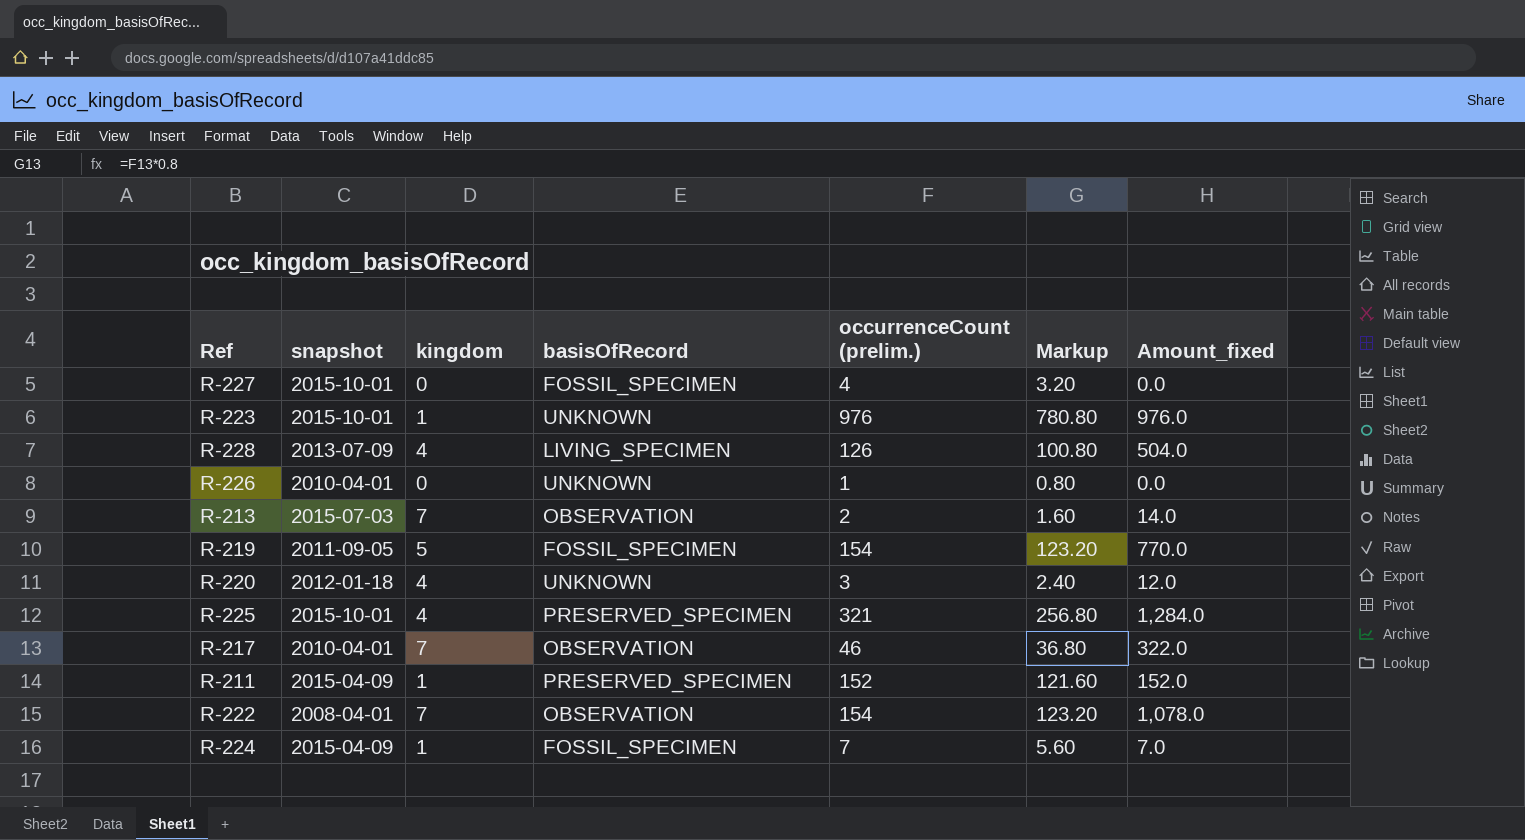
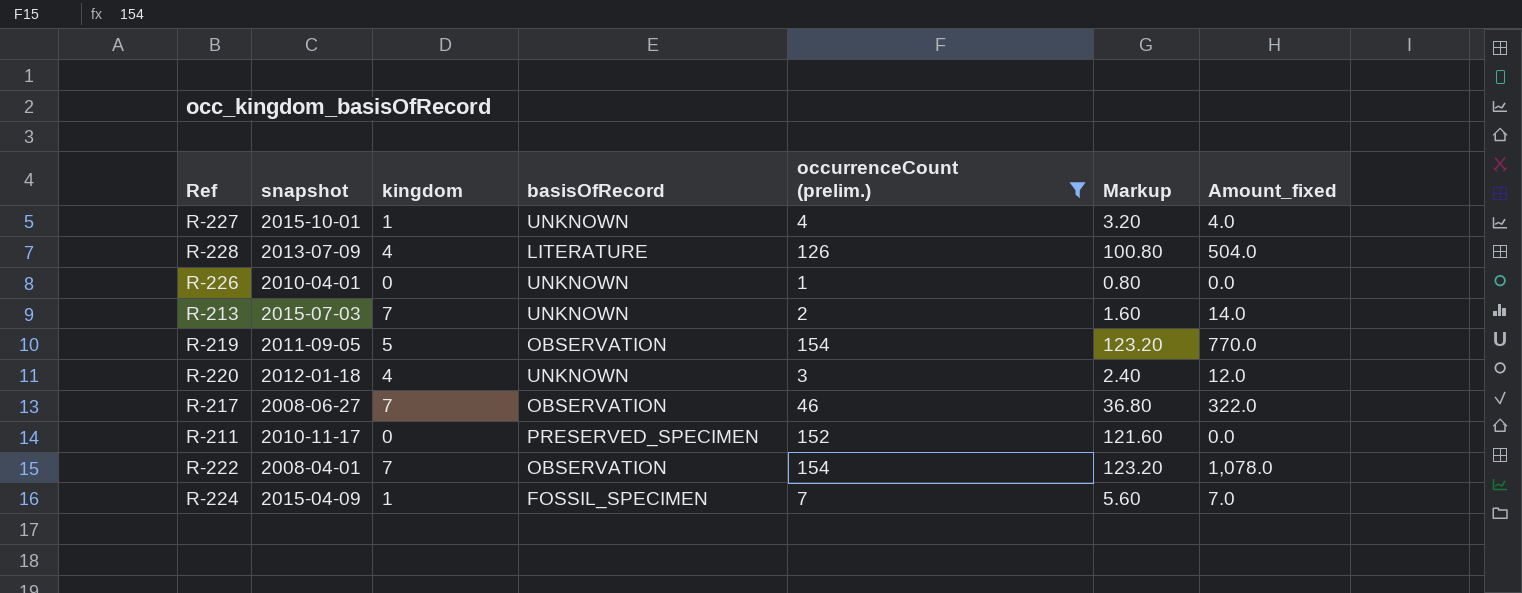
filter: none -> occurrenceCount (prelim.) <= 154
R-227 | kingdom: 0 -> 1
R-227 | basisOfRecord: FOSSIL_SPECIMEN -> UNKNOWN
R-227 | Amount_fixed: 0.0 -> 4.0
R-228 | basisOfRecord: LIVING_SPECIMEN -> LITERATURE
R-213 | basisOfRecord: OBSERVATION -> UNKNOWN
R-219 | basisOfRecord: FOSSIL_SPECIMEN -> OBSERVATION
R-217 | snapshot: 2010-04-01 -> 2008-06-27
R-211 | snapshot: 2015-04-09 -> 2010-11-17
R-211 | kingdom: 1 -> 0
R-211 | Amount_fixed: 152.0 -> 0.0

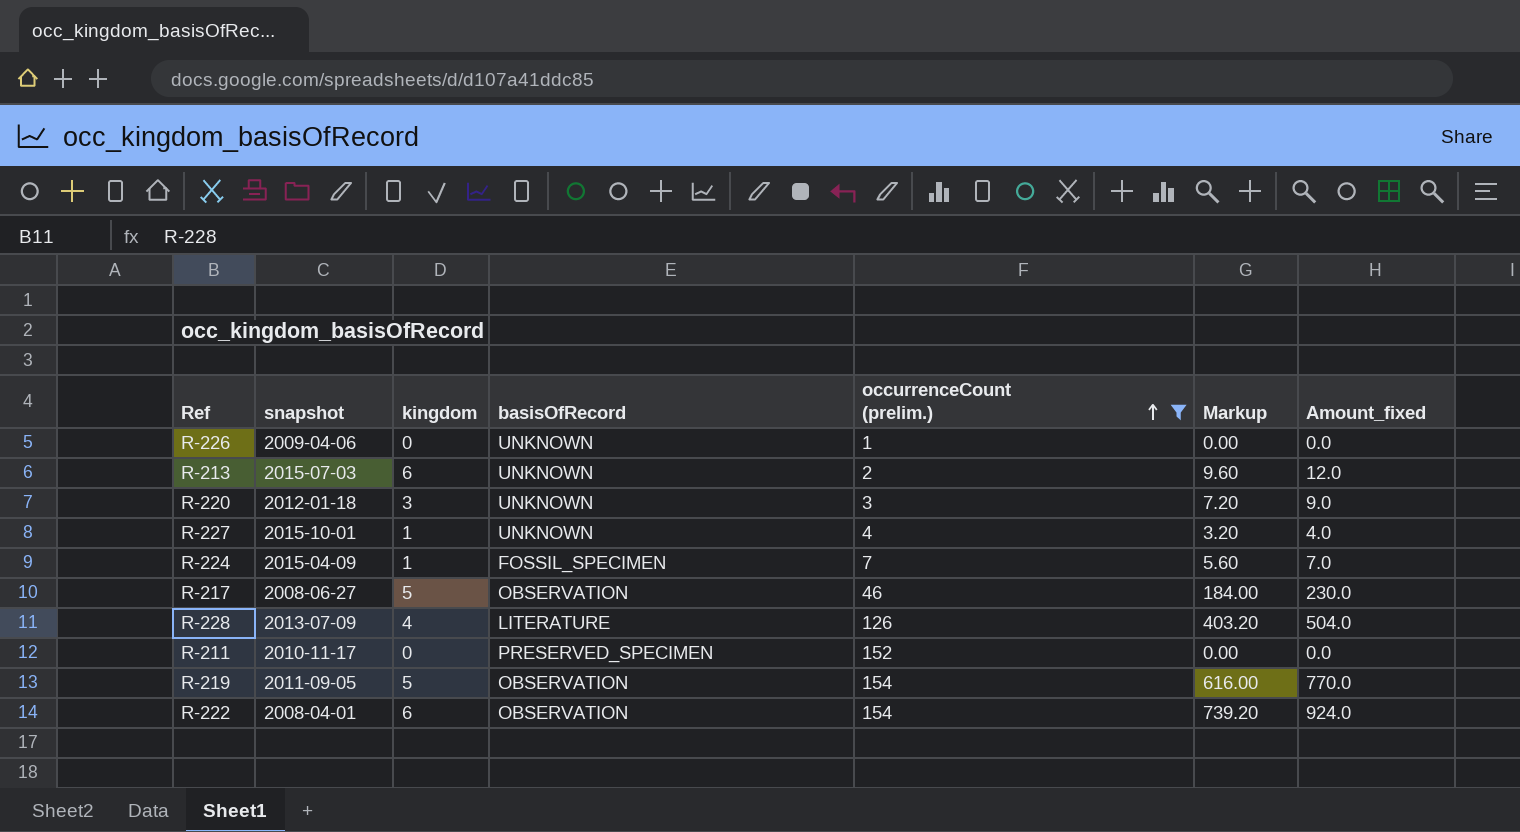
row order: none -> occurrenceCount (prelim.) ascending
column Markup | formula: [occurrenceCount (prelim.)] * 0.8 -> [Amount_fixed] * 0.8
R-226 | snapshot: 2010-04-01 -> 2009-04-06
R-213 | kingdom: 7 -> 6
R-213 | Amount_fixed: 14.0 -> 12.0
R-220 | kingdom: 4 -> 3
R-220 | Amount_fixed: 12.0 -> 9.0
R-217 | kingdom: 7 -> 5
R-217 | Amount_fixed: 322.0 -> 230.0
R-222 | kingdom: 7 -> 6
R-222 | Amount_fixed: 1,078.0 -> 924.0

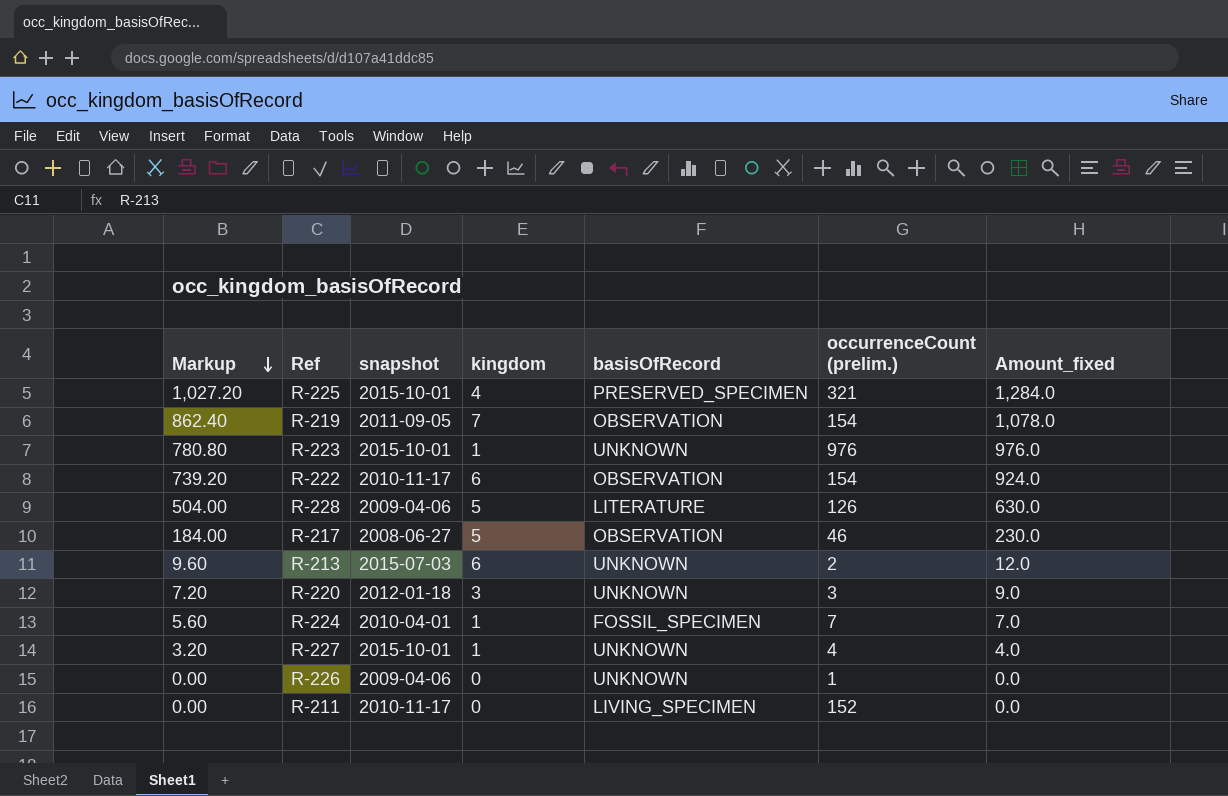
filter: occurrenceCount (prelim.) <= 154 -> none
row order: occurrenceCount (prelim.) ascending -> Markup descending
column Markup | position: 6 -> 1
R-219 | Markup: 616.00 -> 862.40
R-219 | kingdom: 5 -> 7
R-219 | Amount_fixed: 770.0 -> 1,078.0
R-222 | snapshot: 2008-04-01 -> 2010-11-17
R-228 | Markup: 403.20 -> 504.00
R-228 | snapshot: 2013-07-09 -> 2009-04-06
R-228 | kingdom: 4 -> 5
R-228 | Amount_fixed: 504.0 -> 630.0
R-224 | snapshot: 2015-04-09 -> 2010-04-01
R-211 | basisOfRecord: PRESERVED_SPECIMEN -> LIVING_SPECIMEN

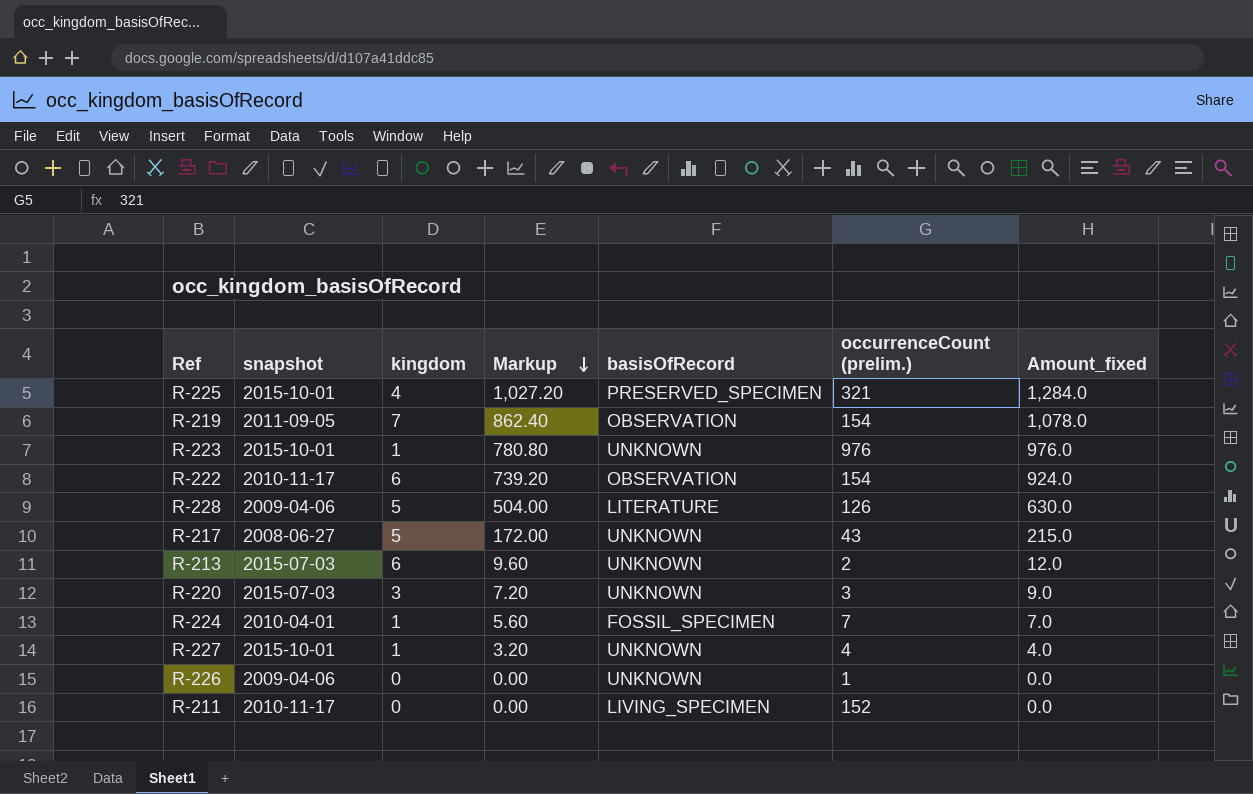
column Markup | position: 1 -> 4
R-217 | Markup: 184.00 -> 172.00
R-217 | basisOfRecord: OBSERVATION -> UNKNOWN
R-217 | occurrenceCount (prelim.): 46 -> 43
R-217 | Amount_fixed: 230.0 -> 215.0
R-220 | snapshot: 2012-01-18 -> 2015-07-03

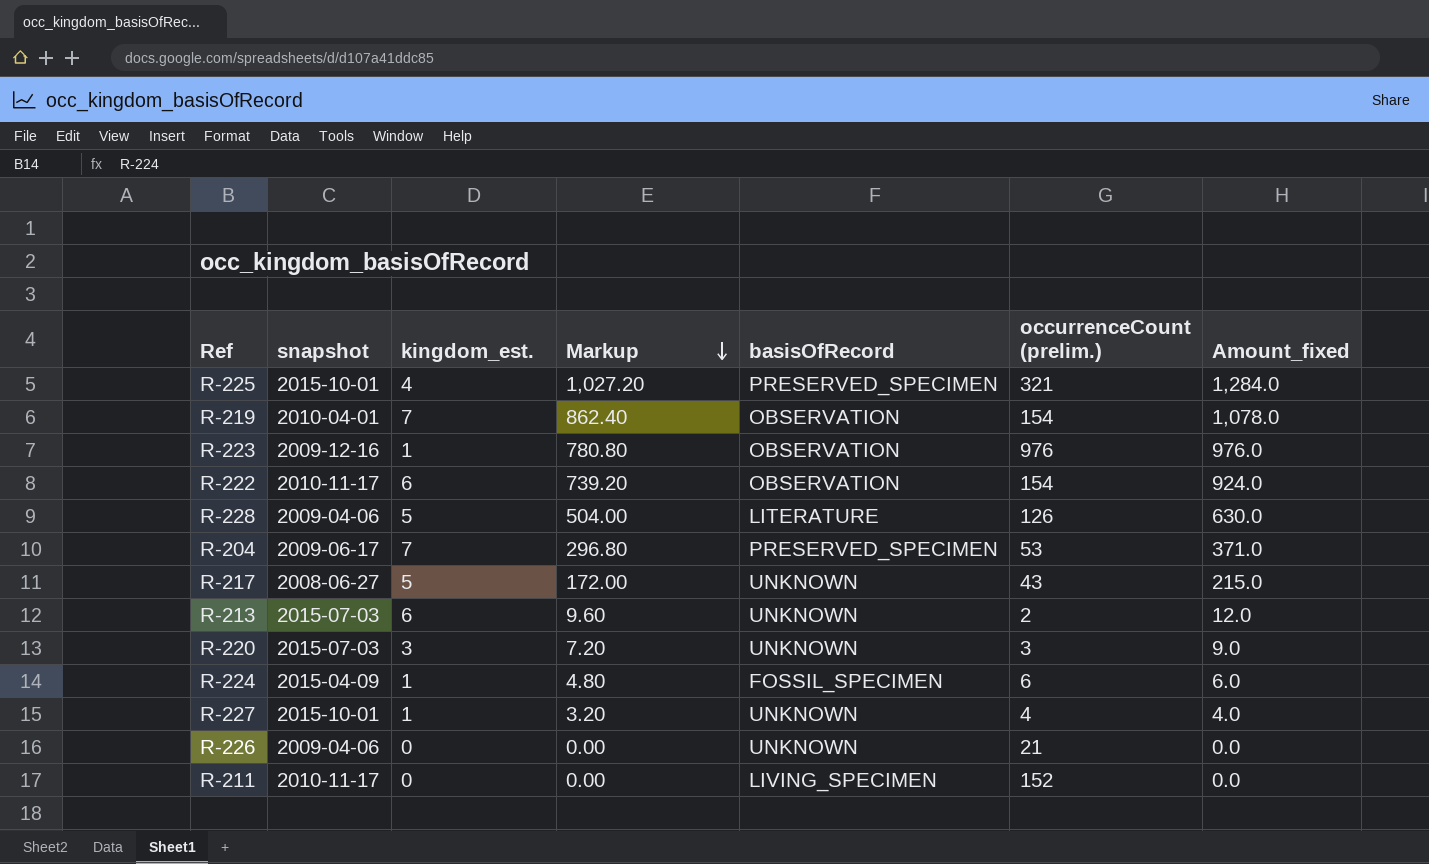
column name: kingdom -> kingdom_est.
R-219 | snapshot: 2011-09-05 -> 2010-04-01
R-223 | snapshot: 2015-10-01 -> 2009-12-16
R-223 | basisOfRecord: UNKNOWN -> OBSERVATION
row R-204: none -> 2009-06-17 | 7 | 296.80 | PRESERVED_SPECIMEN | 53 | 371.0
R-224 | snapshot: 2010-04-01 -> 2015-04-09
R-224 | Markup: 5.60 -> 4.80
R-224 | occurrenceCount (prelim.): 7 -> 6
R-224 | Amount_fixed: 7.0 -> 6.0
R-226 | occurrenceCount (prelim.): 1 -> 21

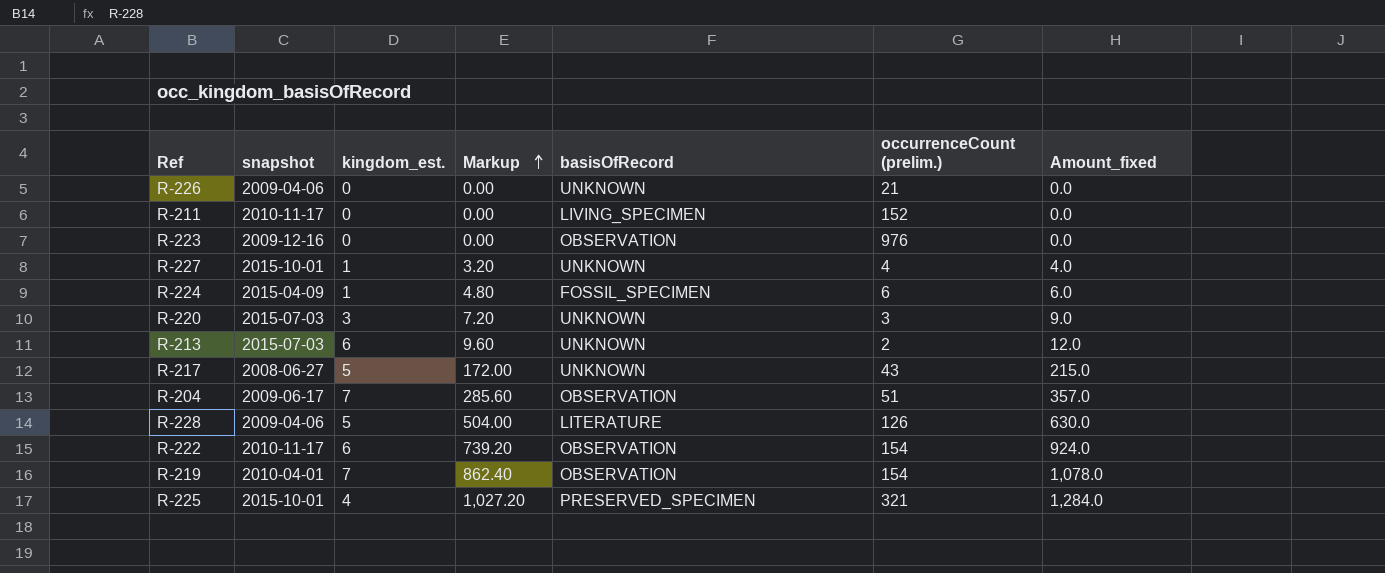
row order: Markup descending -> Markup ascending
R-223 | kingdom_est.: 1 -> 0
R-223 | Markup: 780.80 -> 0.00
R-223 | Amount_fixed: 976.0 -> 0.0
R-204 | Markup: 296.80 -> 285.60
R-204 | basisOfRecord: PRESERVED_SPECIMEN -> OBSERVATION
R-204 | occurrenceCount (prelim.): 53 -> 51
R-204 | Amount_fixed: 371.0 -> 357.0

